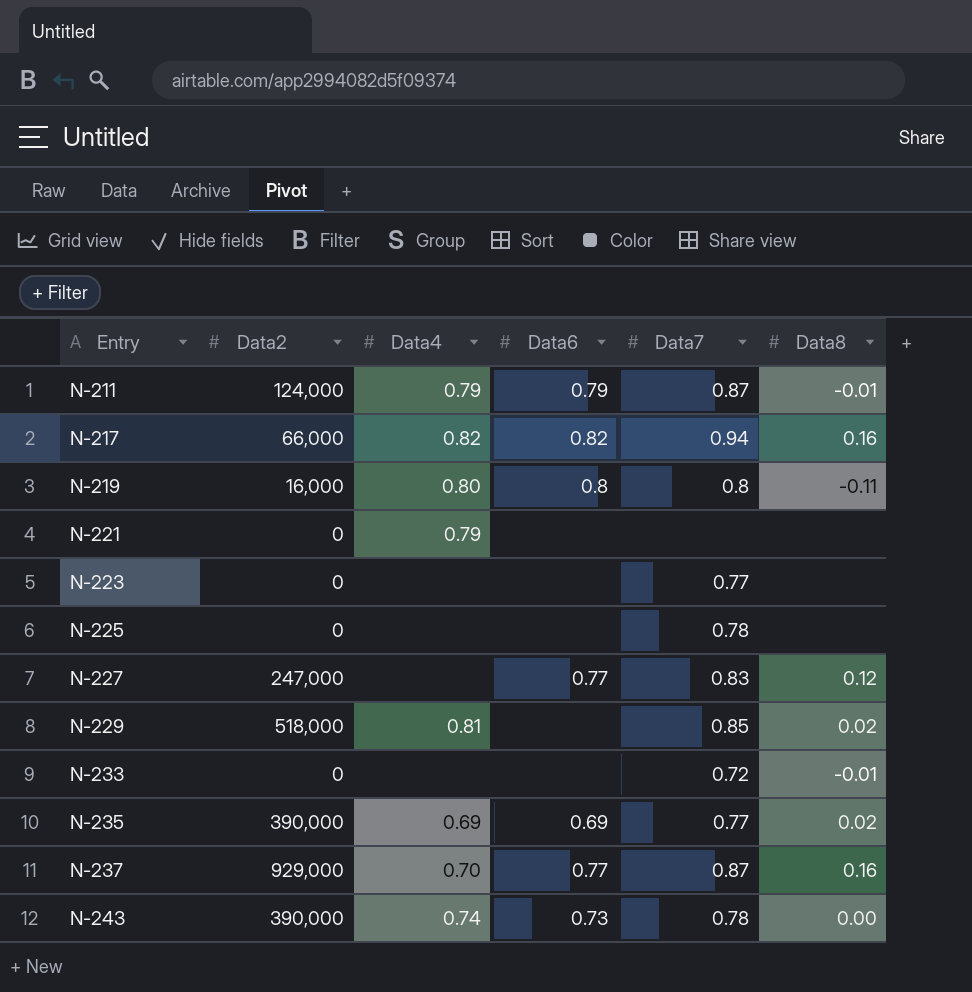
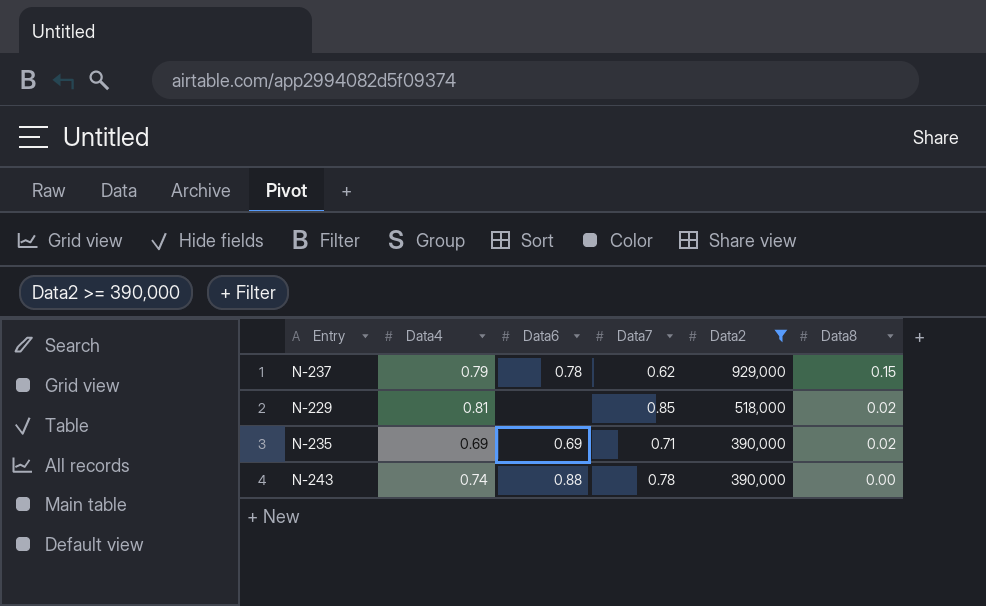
filter: none -> Data2 >= 390,000
row order: Entry ascending -> Data2 descending
column Data2 | position: 2 -> 5
N-237 | Data4: 0.70 -> 0.79
N-237 | Data6: 0.77 -> 0.78
N-237 | Data7: 0.87 -> 0.62
N-237 | Data8: 0.16 -> 0.15
N-235 | Data7: 0.77 -> 0.71
N-243 | Data6: 0.73 -> 0.88

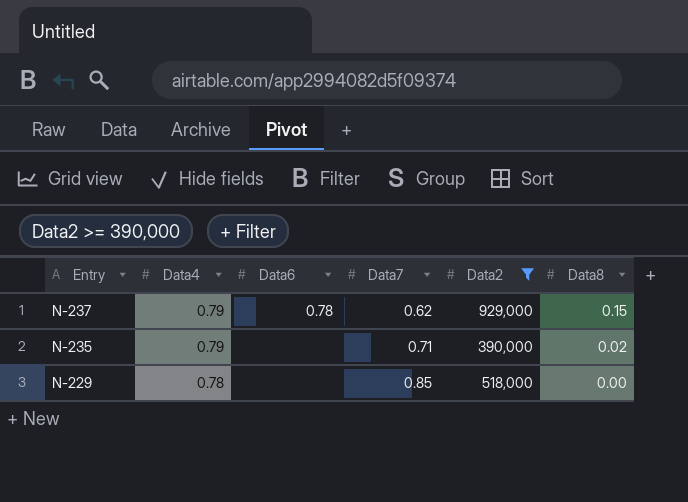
row order: Data2 descending -> Entry descending
row N-243: 0.74 | 0.88 | 0.78 | 390,000 | 0.00 -> none
N-235 | Data4: 0.69 -> 0.79
N-235 | Data6: 0.69 -> none
N-229 | Data4: 0.81 -> 0.78
N-229 | Data8: 0.02 -> 0.00

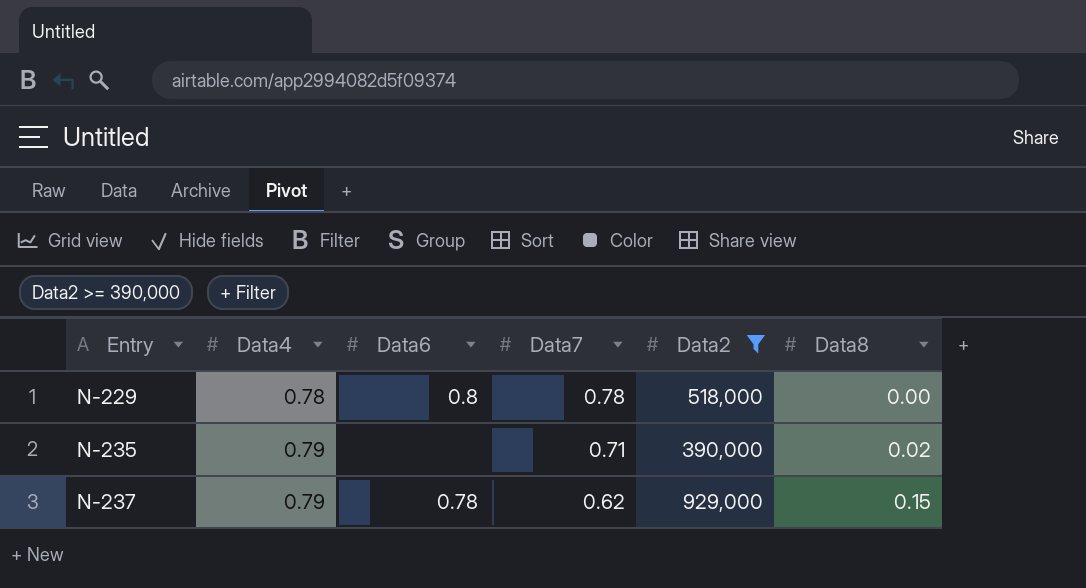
row order: Entry descending -> Entry ascending
N-229 | Data6: none -> 0.8
N-229 | Data7: 0.85 -> 0.78

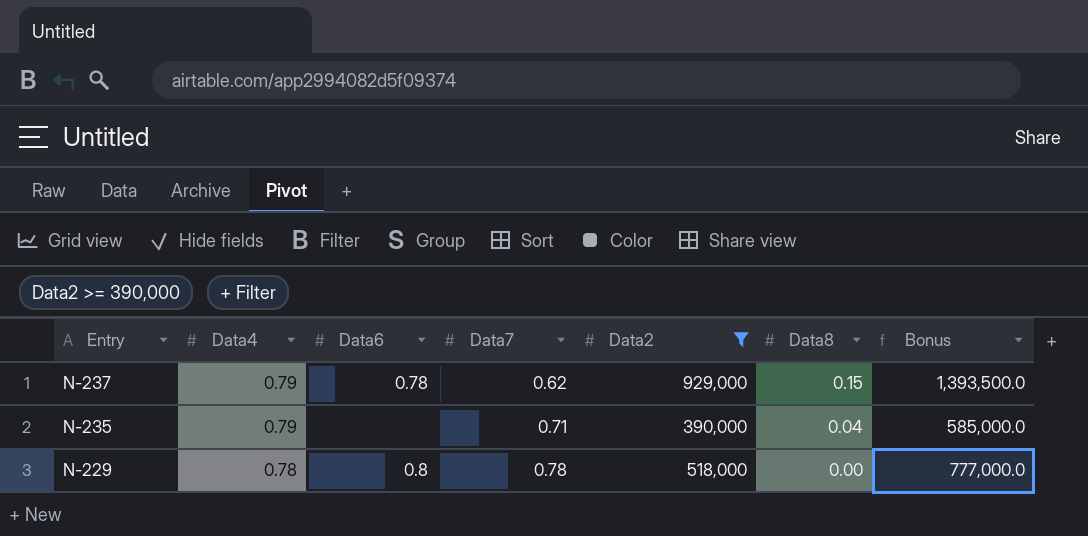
row order: Entry ascending -> Entry descending
column Bonus | formula: none -> [Data2] * 1.5
N-235 | Data8: 0.02 -> 0.04

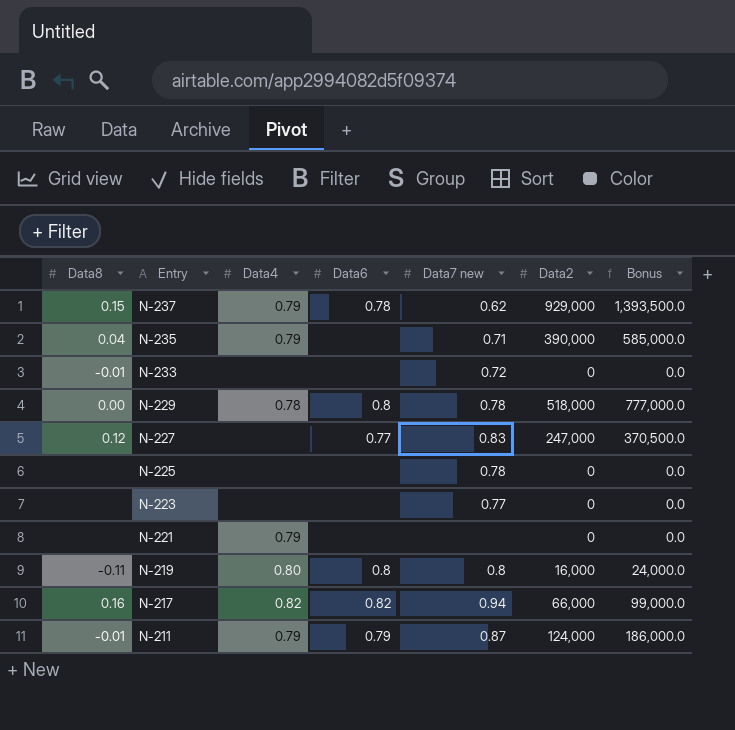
filter: Data2 >= 390,000 -> none
column Data8 | position: 6 -> 1
column name: Data7 -> Data7 new

